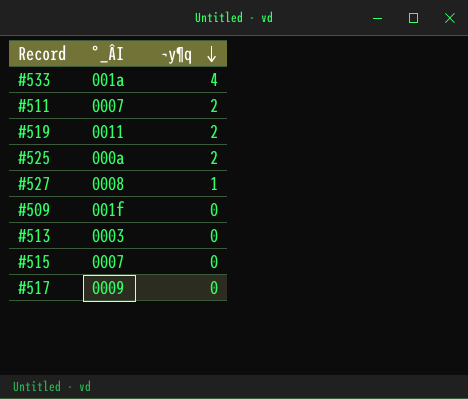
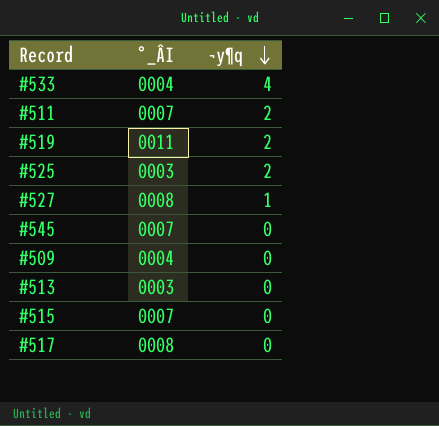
#533 | °_ÂI: 001a -> 0004
#525 | °_ÂI: 000a -> 0003
row #545: none -> 0007 | 0
#509 | °_ÂI: 001f -> 0004
#517 | °_ÂI: 0009 -> 0008

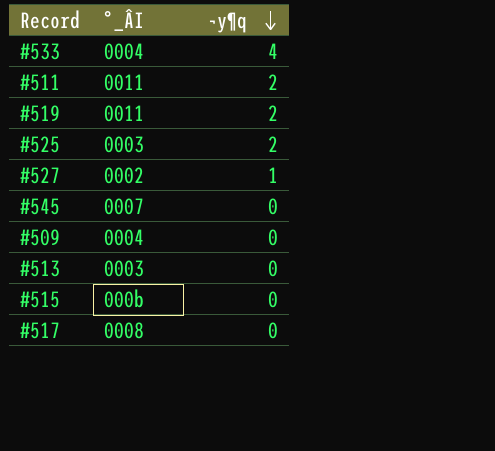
#511 | °_ÂI: 0007 -> 0011
#527 | °_ÂI: 0008 -> 0002
#515 | °_ÂI: 0007 -> 000b

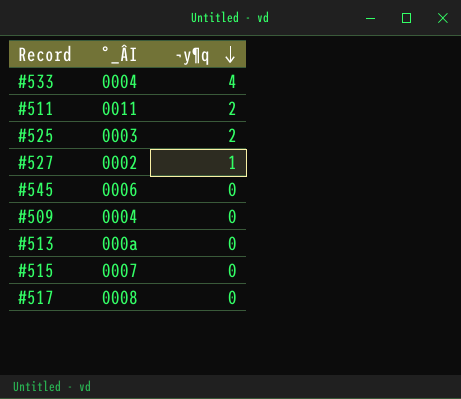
row #519: 0011 | 2 -> none
#545 | °_ÂI: 0007 -> 0006
#513 | °_ÂI: 0003 -> 000a
#515 | °_ÂI: 000b -> 0007

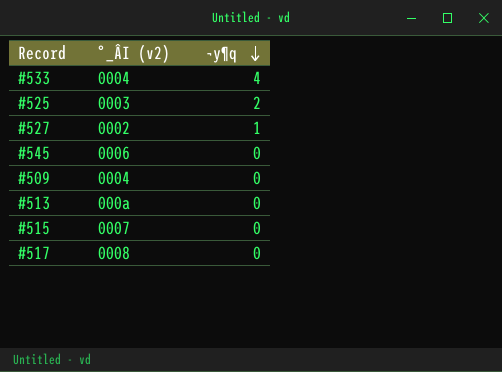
column name: °_ÂI -> °_ÂI (v2)
row #511: 0011 | 2 -> none

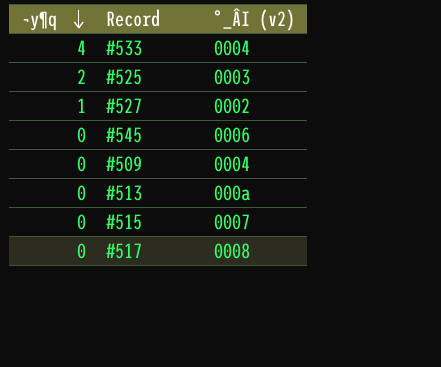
column ¬y¶q | position: 3 -> 1

